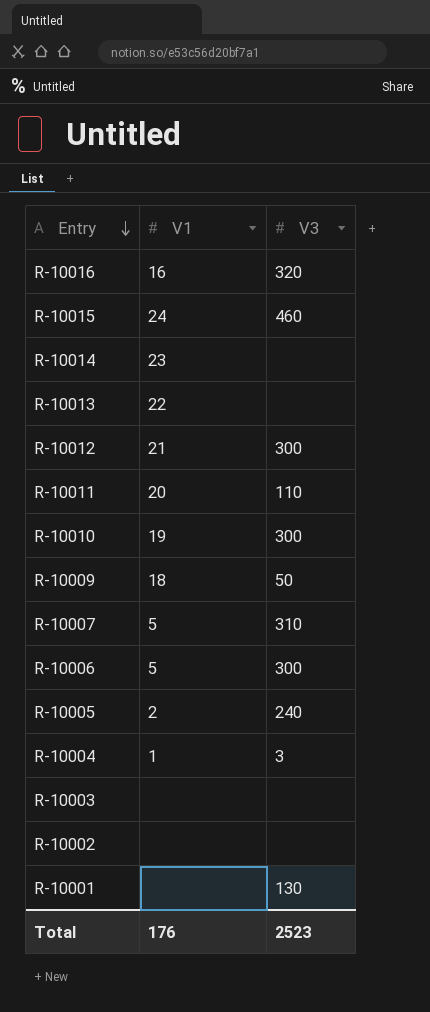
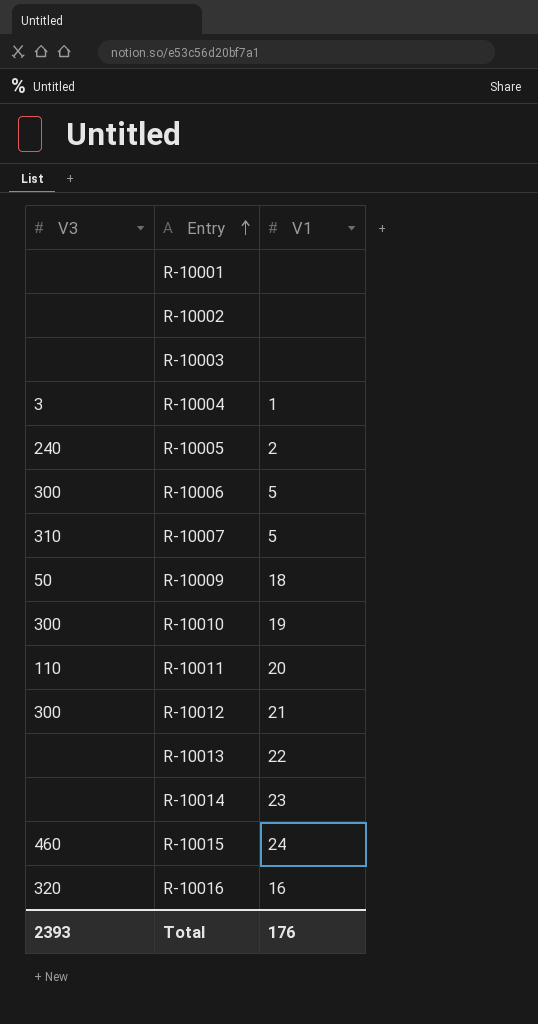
row order: Entry descending -> Entry ascending
column V3 | position: 3 -> 1
R-10001 | V3: 130 -> none
Total | V3: 2523 -> 2393

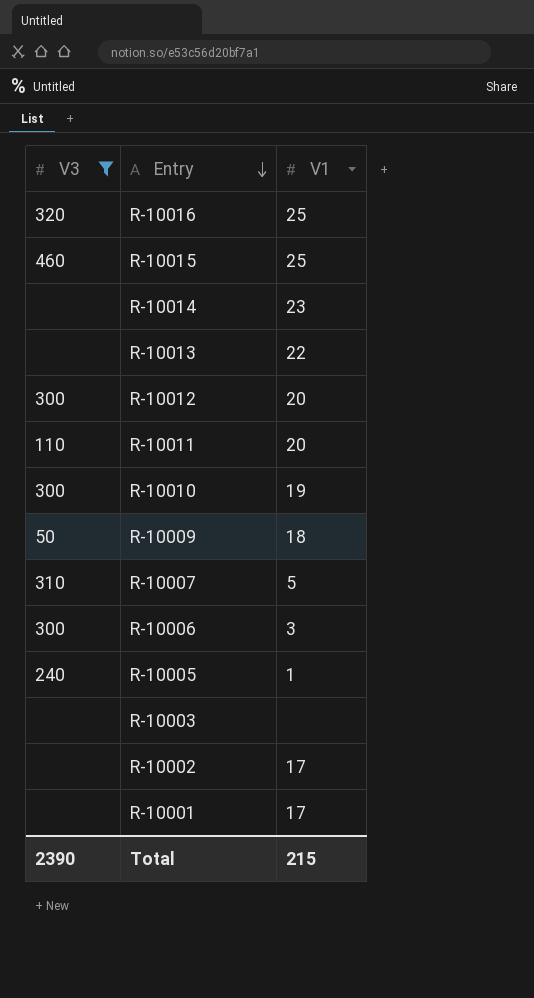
filter: none -> V3 != 3
row order: Entry ascending -> Entry descending
R-10016 | V1: 16 -> 25
R-10015 | V1: 24 -> 25
R-10012 | V1: 21 -> 20
R-10006 | V1: 5 -> 3
R-10005 | V1: 2 -> 1
R-10002 | V1: none -> 17
R-10001 | V1: none -> 17
Total | V3: 2393 -> 2390
Total | V1: 176 -> 215

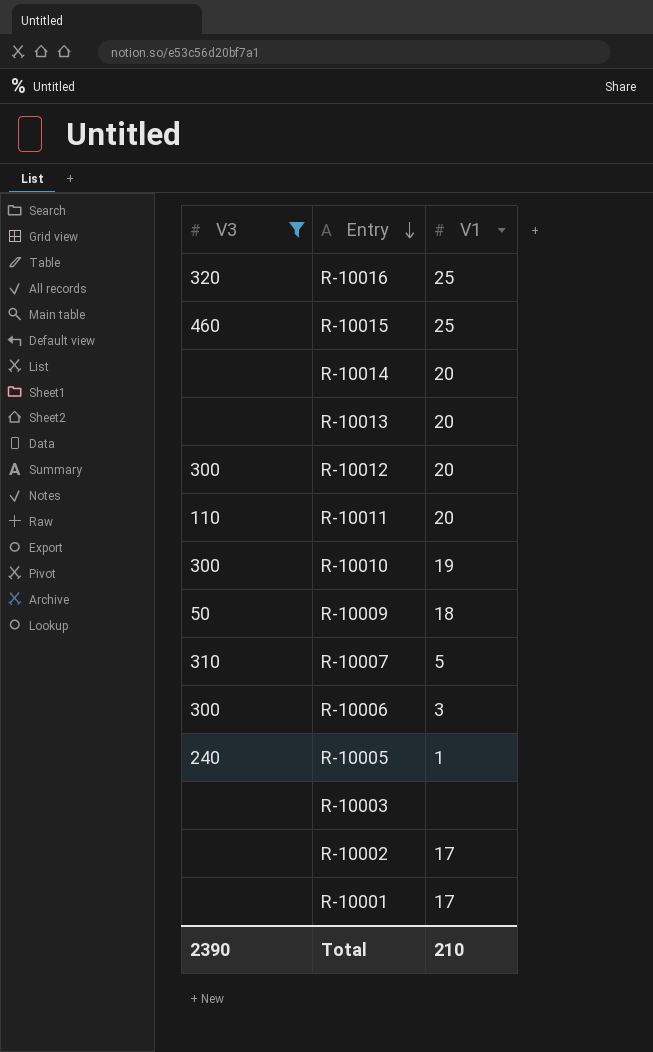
R-10014 | V1: 23 -> 20
R-10013 | V1: 22 -> 20
Total | V1: 215 -> 210

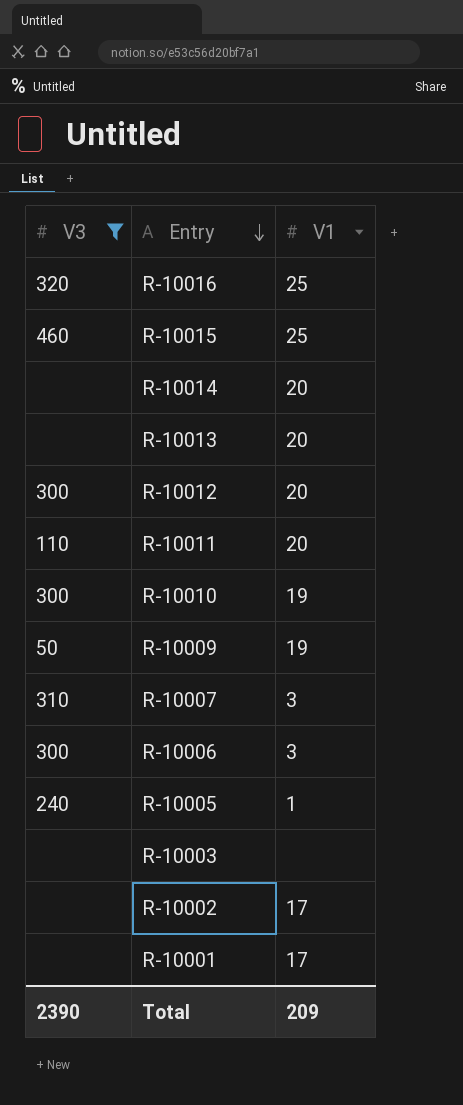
R-10009 | V1: 18 -> 19
R-10007 | V1: 5 -> 3
Total | V1: 210 -> 209

